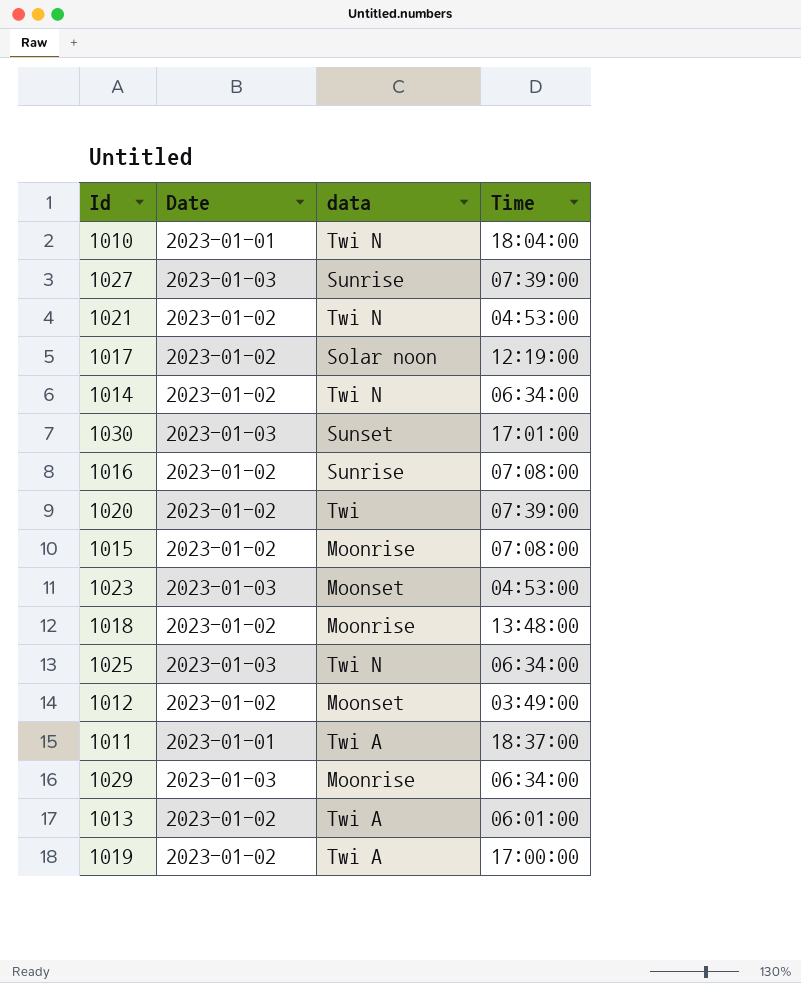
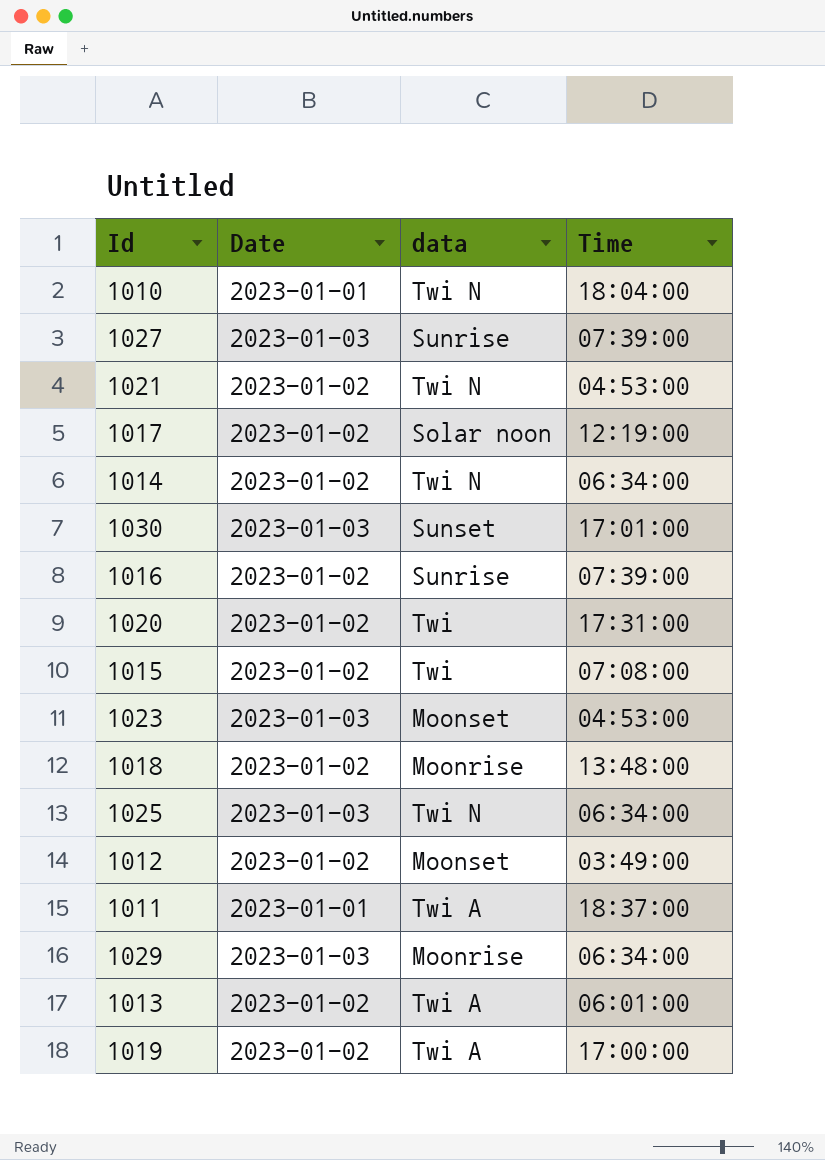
1016 | Time: 07:08:00 -> 07:39:00
1020 | Time: 07:39:00 -> 17:31:00
1015 | data: Moonrise -> Twi

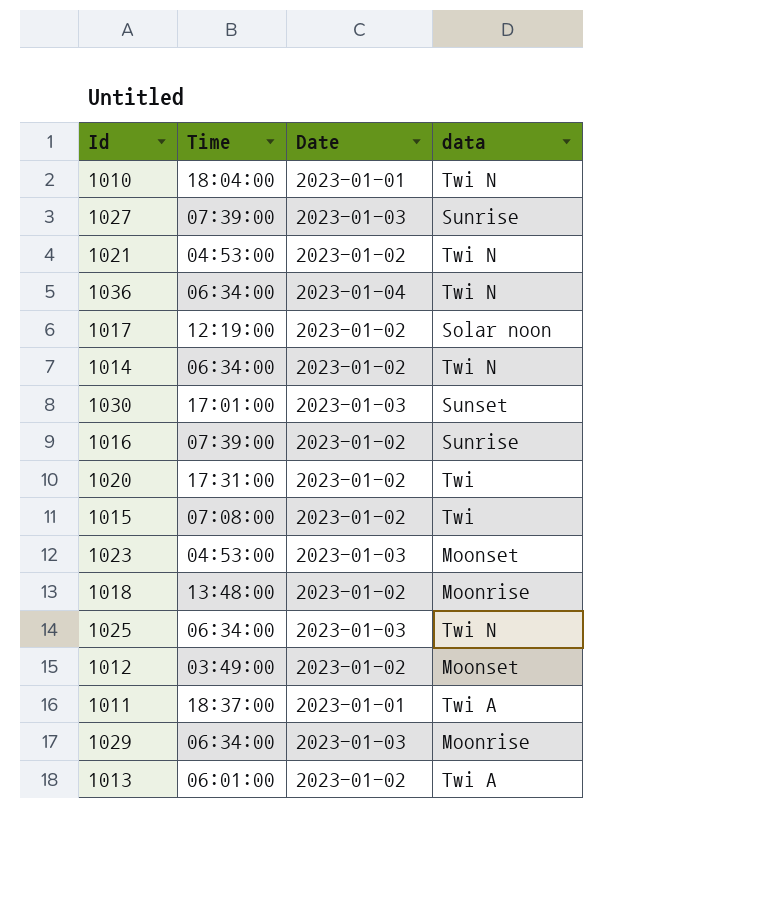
column Time | position: 4 -> 2
row 1019: 2023-01-02 | Twi A | 17:00:00 -> none
row 1036: none -> 06:34:00 | 2023-01-04 | Twi N

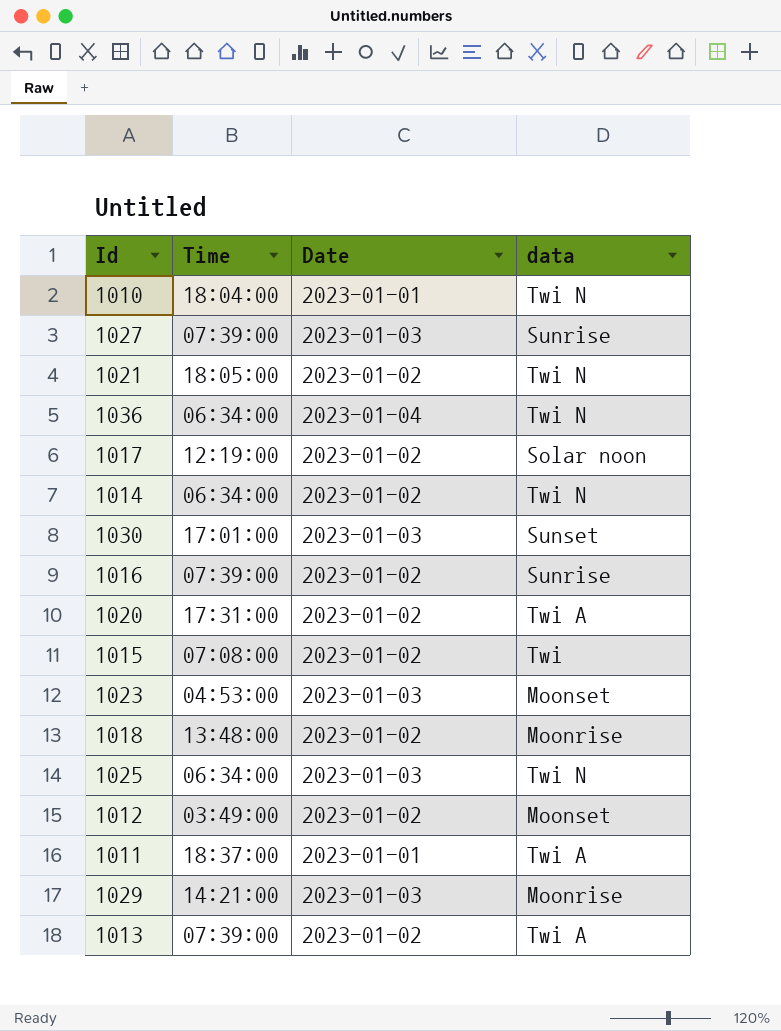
1021 | Time: 04:53:00 -> 18:05:00
1020 | data: Twi -> Twi A
1029 | Time: 06:34:00 -> 14:21:00
1013 | Time: 06:01:00 -> 07:39:00

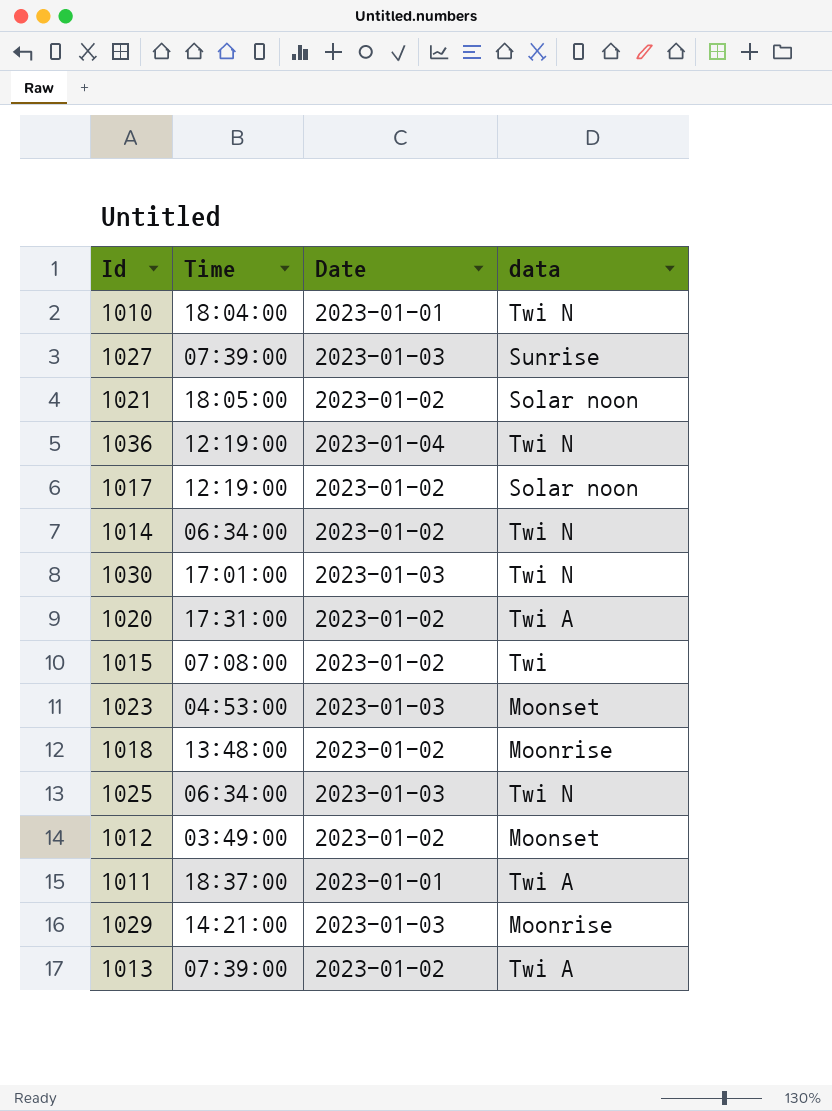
row 1016: 07:39:00 | 2023-01-02 | Sunrise -> none
1021 | data: Twi N -> Solar noon
1036 | Time: 06:34:00 -> 12:19:00
1030 | data: Sunset -> Twi N

